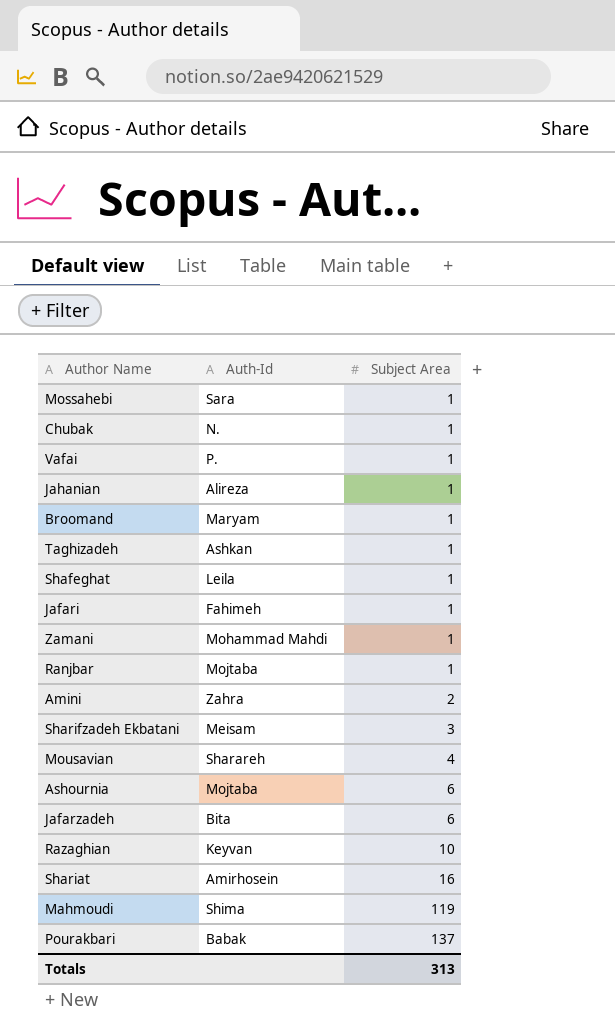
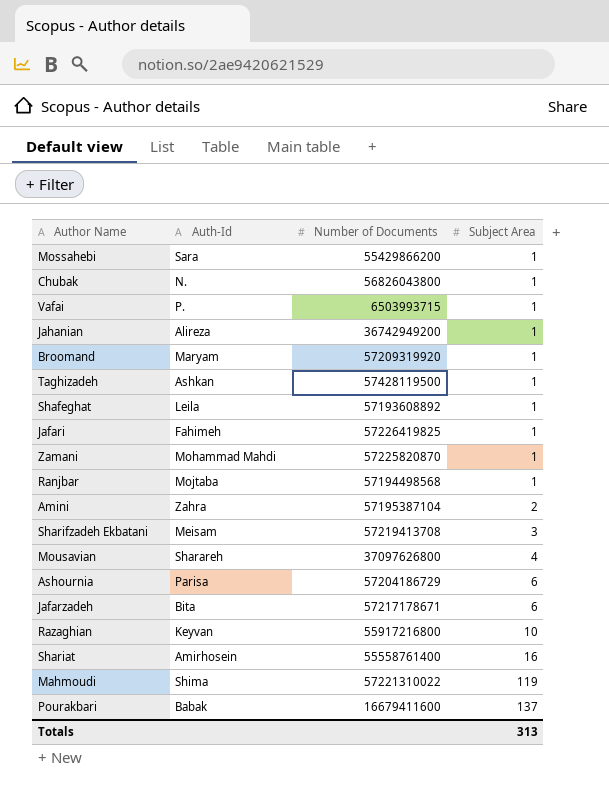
column Number of Documents | position: none -> 3
Ashournia | Auth-Id: Mojtaba -> Parisa

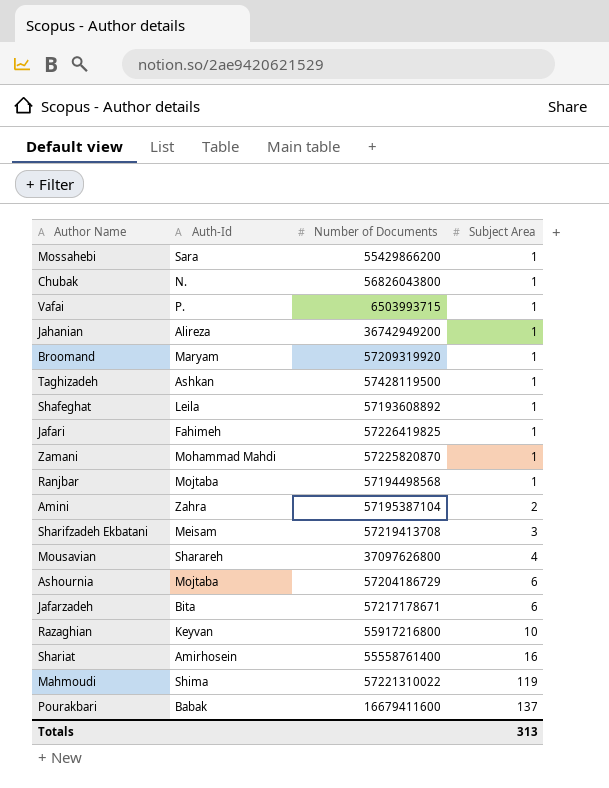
Ashournia | Auth-Id: Parisa -> Mojtaba

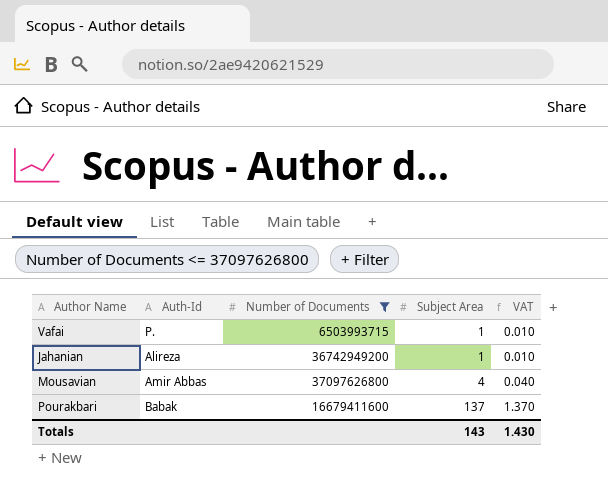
filter: none -> Number of Documents <= 37097626800
column VAT | formula: none -> [Subject Area] * 0.01
Mousavian | Auth-Id: Sharareh -> Amir Abbas
Totals | Subject Area: 313 -> 143

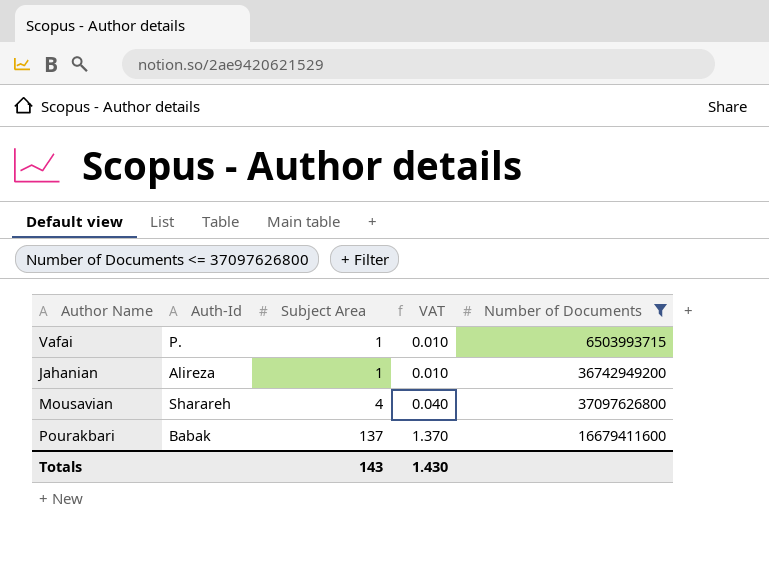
column Number of Documents | position: 3 -> 5
Mousavian | Auth-Id: Amir Abbas -> Sharareh

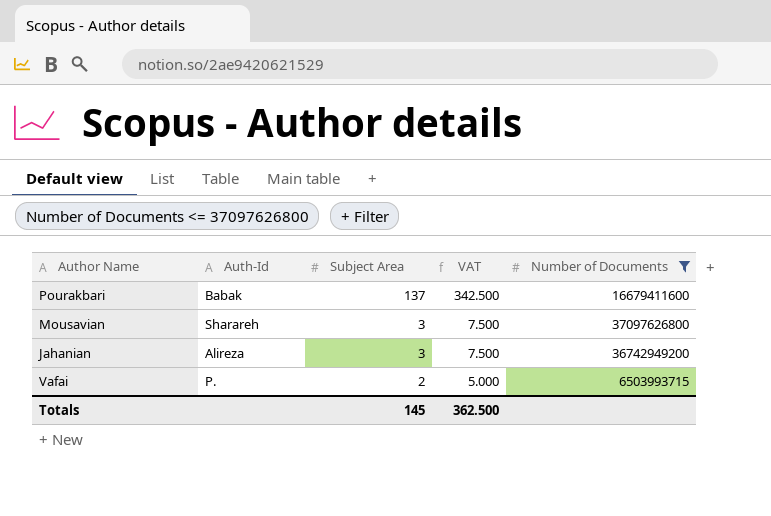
row order: Subject Area ascending -> Subject Area descending
column VAT | formula: [Subject Area] * 0.01 -> [Subject Area] * 2.5
Mousavian | Subject Area: 4 -> 3
Jahanian | Subject Area: 1 -> 3
Vafai | Subject Area: 1 -> 2
Totals | Subject Area: 143 -> 145
Totals | VAT: 1.430 -> 362.500

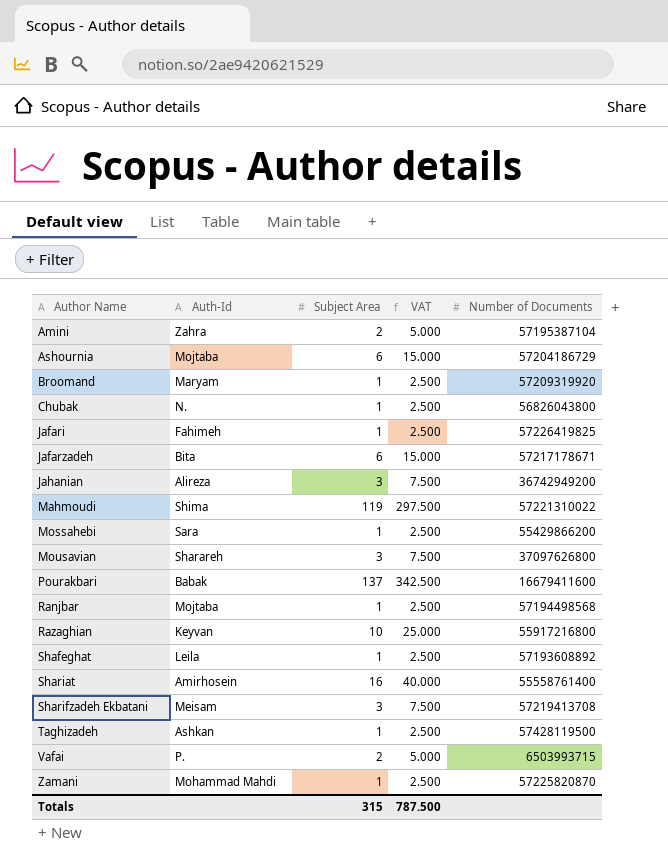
filter: Number of Documents <= 37097626800 -> none
row order: Subject Area descending -> Author Name ascending
Totals | Subject Area: 145 -> 315
Totals | VAT: 362.500 -> 787.500

